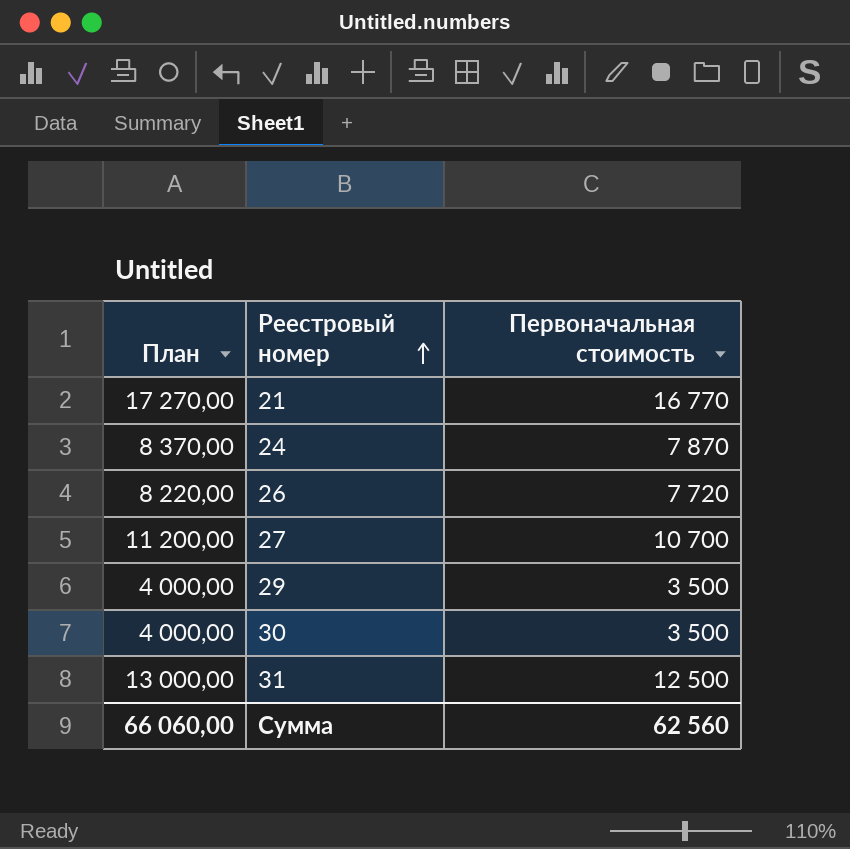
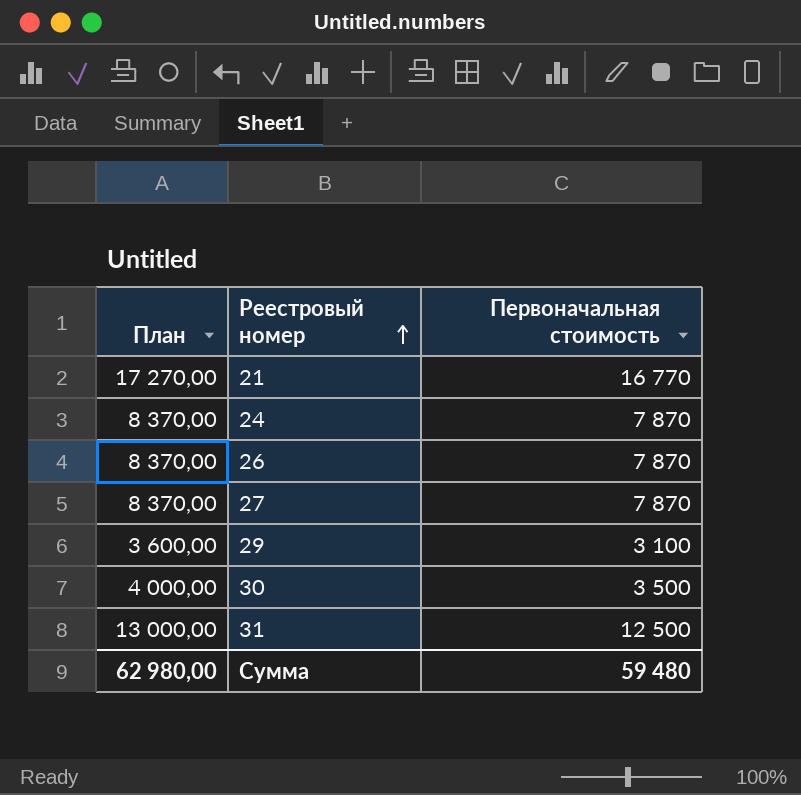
26 | План: 8 220,00 -> 8 370,00
26 | Первоначальная стоимость: 7 720 -> 7 870
27 | План: 11 200,00 -> 8 370,00
27 | Первоначальная стоимость: 10 700 -> 7 870
29 | План: 4 000,00 -> 3 600,00
29 | Первоначальная стоимость: 3 500 -> 3 100
Сумма | План: 66 060,00 -> 62 980,00
Сумма | Первоначальная стоимость: 62 560 -> 59 480

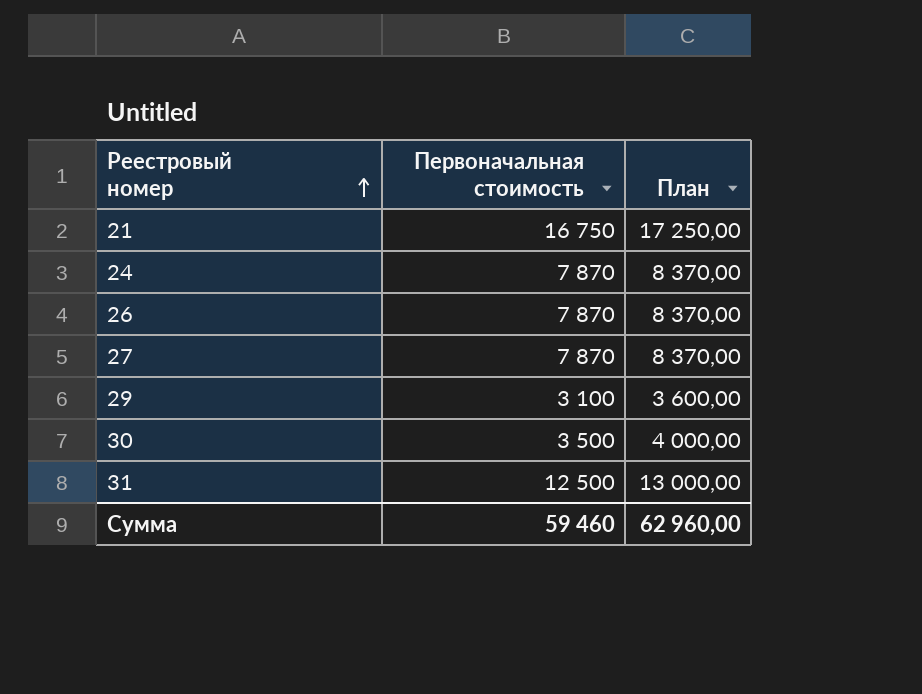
column План | position: 1 -> 3
21 | Первоначальная стоимость: 16 770 -> 16 750
21 | План: 17 270,00 -> 17 250,00
Сумма | Первоначальная стоимость: 59 480 -> 59 460
Сумма | План: 62 980,00 -> 62 960,00

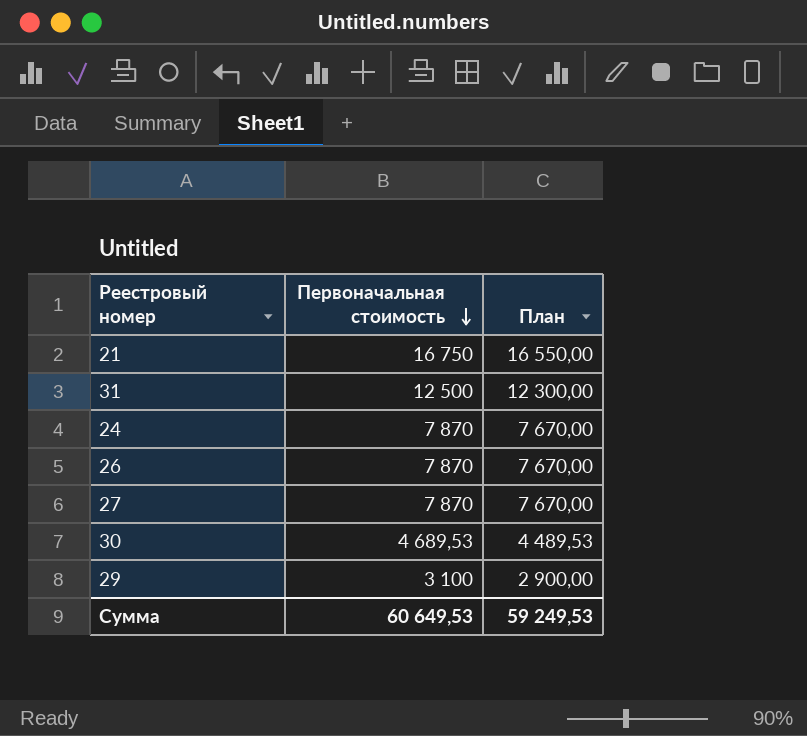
row order: Реестровый номер ascending -> Первоначальная стоимость descending
column План | formula: [Первоначальная стоимость] + 500 -> [Первоначальная стоимость] - 200
30 | Первоначальная стоимость: 3 500 -> 4 689,53
Сумма | Первоначальная стоимость: 59 460 -> 60 649,53
Сумма | План: 62 960,00 -> 59 249,53

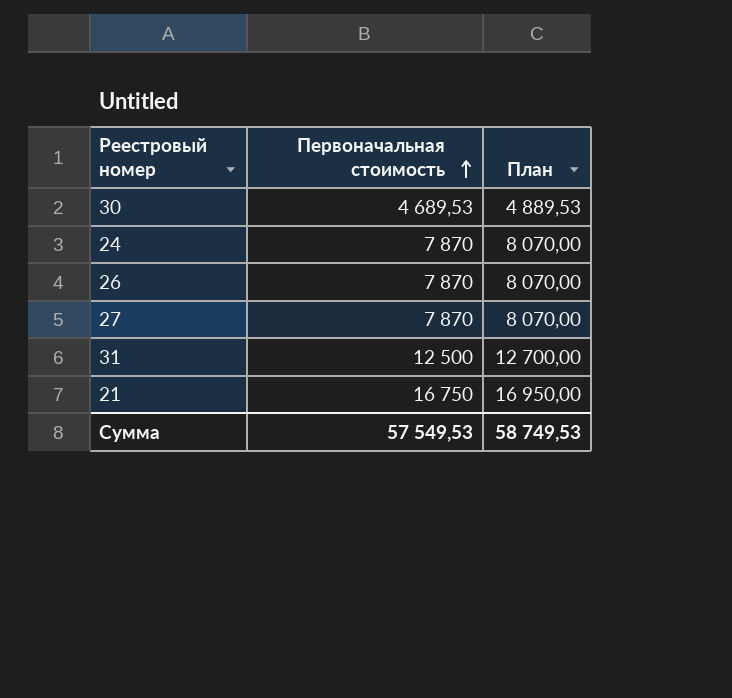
row order: Первоначальная стоимость descending -> Первоначальная стоимость ascending
column План | formula: [Первоначальная стоимость] - 200 -> [Первоначальная стоимость] + 200
row 29: 3 100 | 2 900,00 -> none
Сумма | Первоначальная стоимость: 60 649,53 -> 57 549,53
Сумма | План: 59 249,53 -> 58 749,53

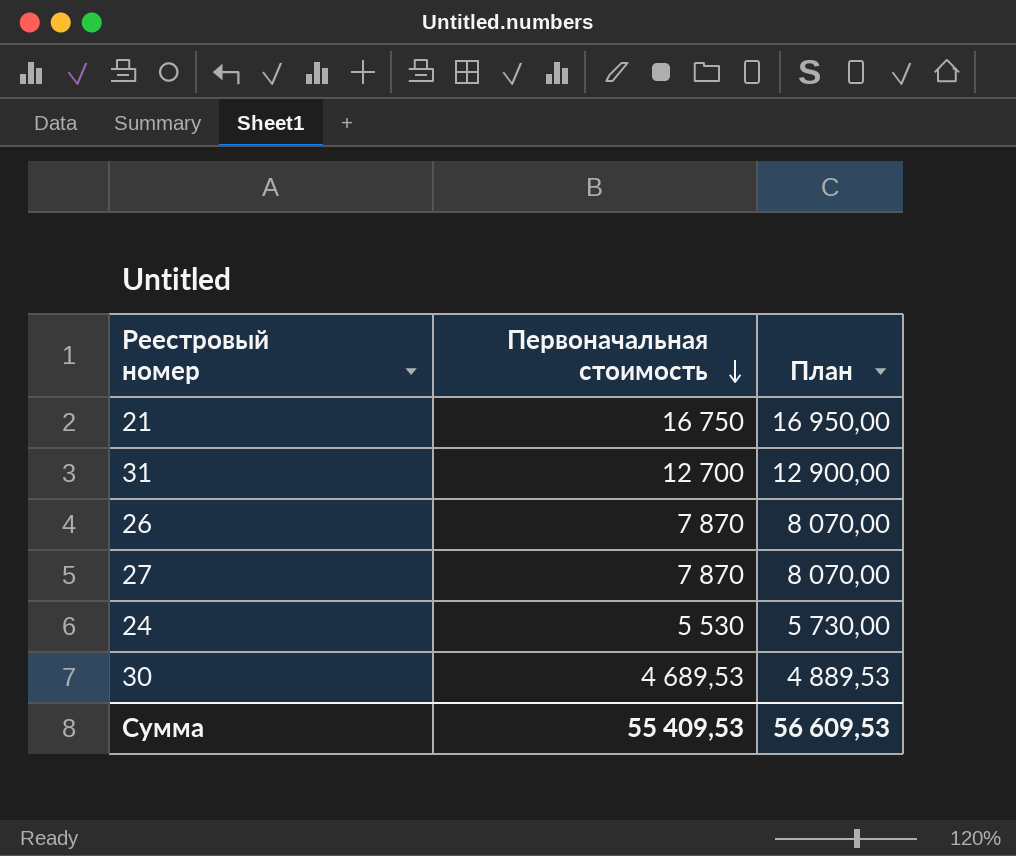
row order: Первоначальная стоимость ascending -> Первоначальная стоимость descending
31 | Первоначальная стоимость: 12 500 -> 12 700
31 | План: 12 700,00 -> 12 900,00
24 | Первоначальная стоимость: 7 870 -> 5 530
24 | План: 8 070,00 -> 5 730,00
Сумма | Первоначальная стоимость: 57 549,53 -> 55 409,53
Сумма | План: 58 749,53 -> 56 609,53

